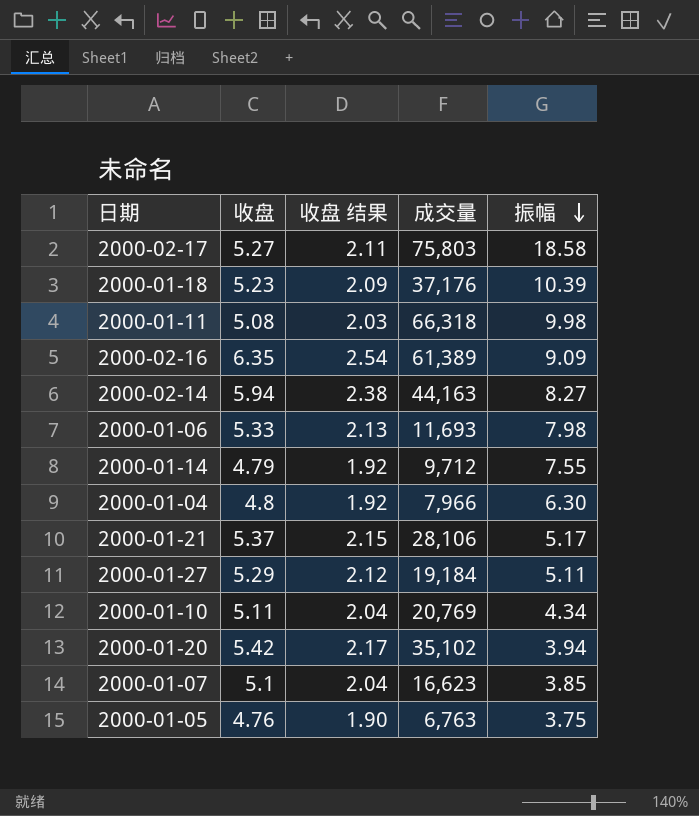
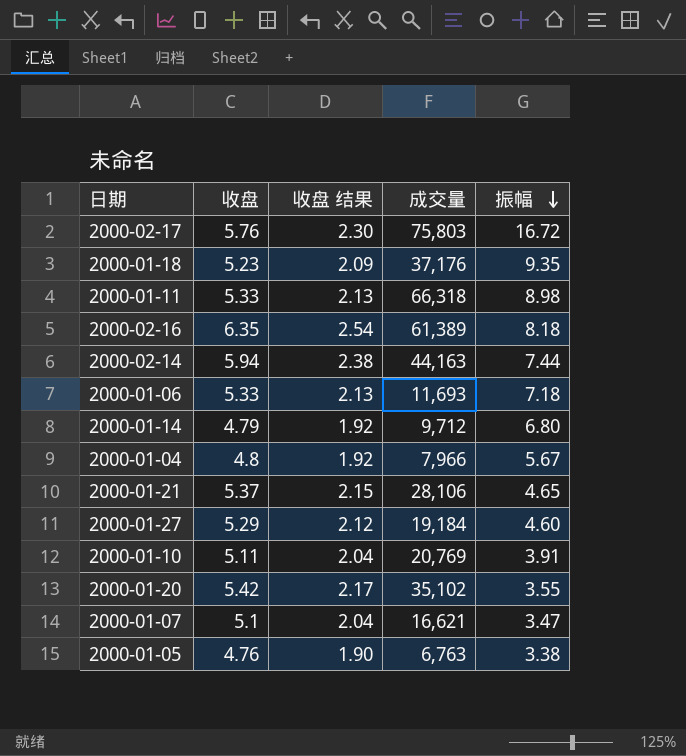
2000-02-17 | 收盘: 5.27 -> 5.76
2000-02-17 | 收盘 结果: 2.11 -> 2.30
2000-02-17 | 振幅: 18.58 -> 16.72
2000-01-18 | 振幅: 10.39 -> 9.35
2000-01-11 | 收盘: 5.08 -> 5.33
2000-01-11 | 收盘 结果: 2.03 -> 2.13
2000-01-11 | 振幅: 9.98 -> 8.98
2000-02-16 | 振幅: 9.09 -> 8.18
2000-02-14 | 振幅: 8.27 -> 7.44
2000-01-06 | 振幅: 7.98 -> 7.18
2000-01-14 | 振幅: 7.55 -> 6.80
2000-01-04 | 振幅: 6.30 -> 5.67
2000-01-21 | 振幅: 5.17 -> 4.65
2000-01-27 | 振幅: 5.11 -> 4.60
2000-01-10 | 振幅: 4.34 -> 3.91
2000-01-20 | 振幅: 3.94 -> 3.55
2000-01-07 | 成交量: 16,623 -> 16,621
2000-01-07 | 振幅: 3.85 -> 3.47
2000-01-05 | 振幅: 3.75 -> 3.38

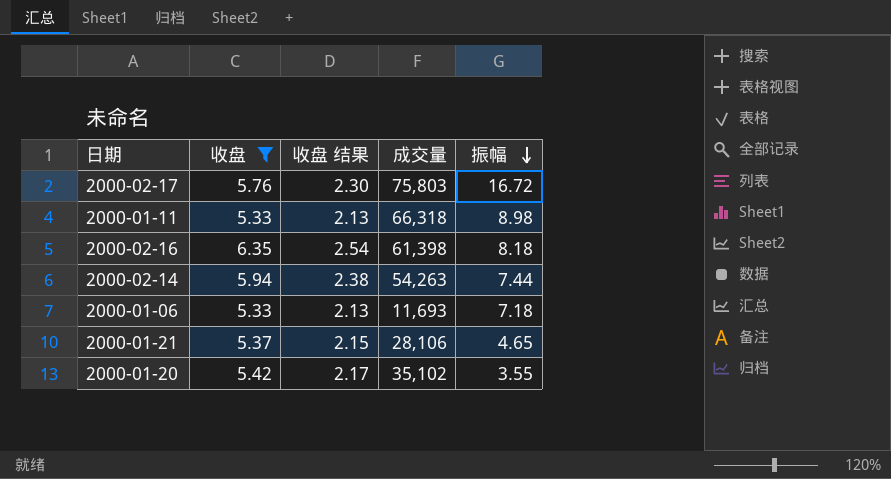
filter: none -> 收盘 >= 5.33
2000-02-16 | 成交量: 61,389 -> 61,398
2000-02-14 | 成交量: 44,163 -> 54,263

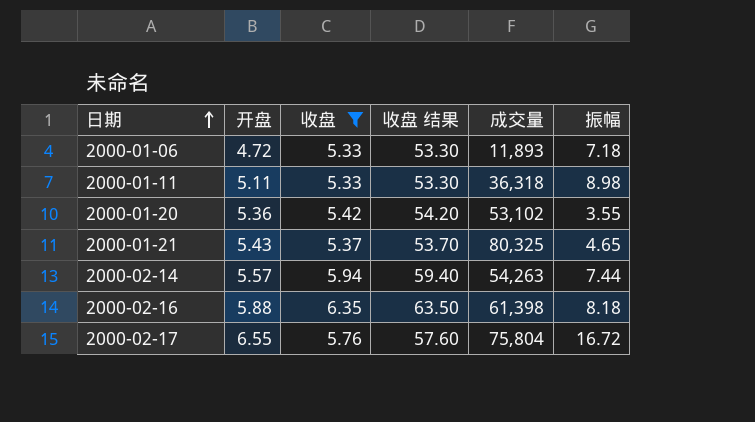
row order: 振幅 descending -> 日期 ascending
column 开盘 | position: none -> 2
column 收盘 结果 | formula: [收盘] * 0.4 -> [收盘] * 10
2000-01-06 | 成交量: 11,693 -> 11,893
2000-01-11 | 成交量: 66,318 -> 36,318
2000-01-20 | 成交量: 35,102 -> 53,102
2000-01-21 | 成交量: 28,106 -> 80,325
2000-02-17 | 成交量: 75,803 -> 75,804

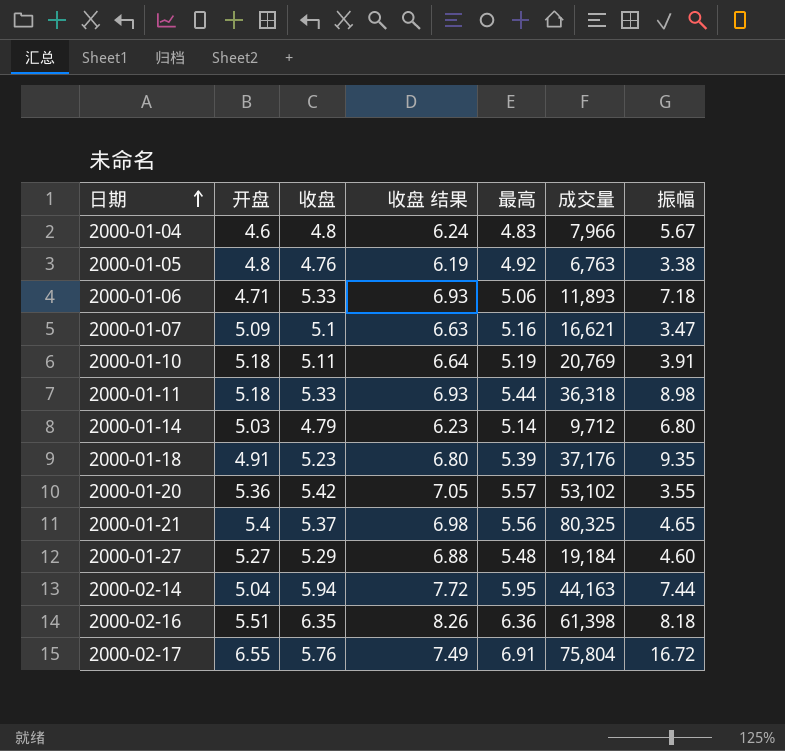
filter: 收盘 >= 5.33 -> none
column 收盘 结果 | formula: [收盘] * 10 -> [收盘] * 1.3
column 最高 | position: none -> 5
2000-01-06 | 开盘: 4.72 -> 4.71
2000-01-11 | 开盘: 5.11 -> 5.18
2000-01-21 | 开盘: 5.43 -> 5.4
2000-02-14 | 开盘: 5.57 -> 5.04
2000-02-14 | 成交量: 54,263 -> 44,163
2000-02-16 | 开盘: 5.88 -> 5.51

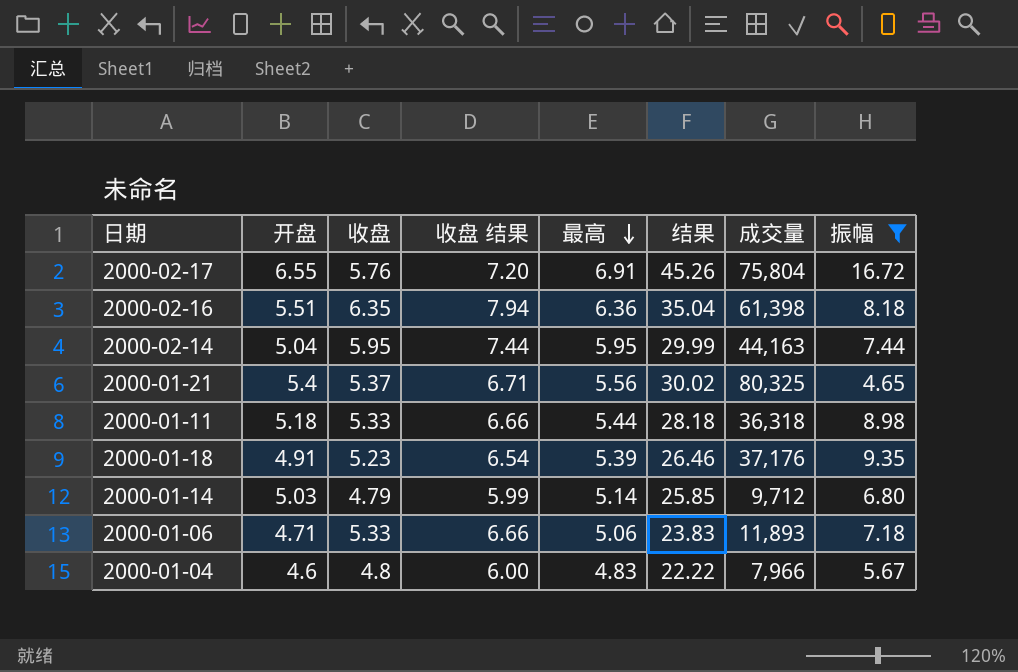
filter: none -> 振幅 >= 4.65
row order: 日期 ascending -> 最高 descending
column 收盘 结果 | formula: [收盘] * 1.3 -> [收盘] * 1.25
column 结果 | formula: none -> [开盘] * [最高]
2000-02-14 | 收盘: 5.94 -> 5.95

